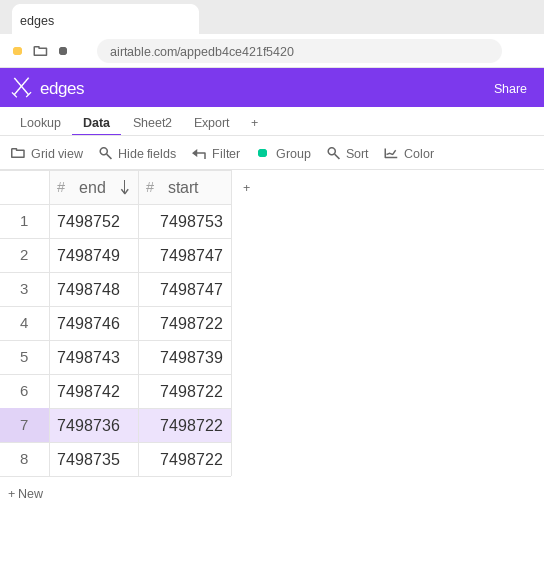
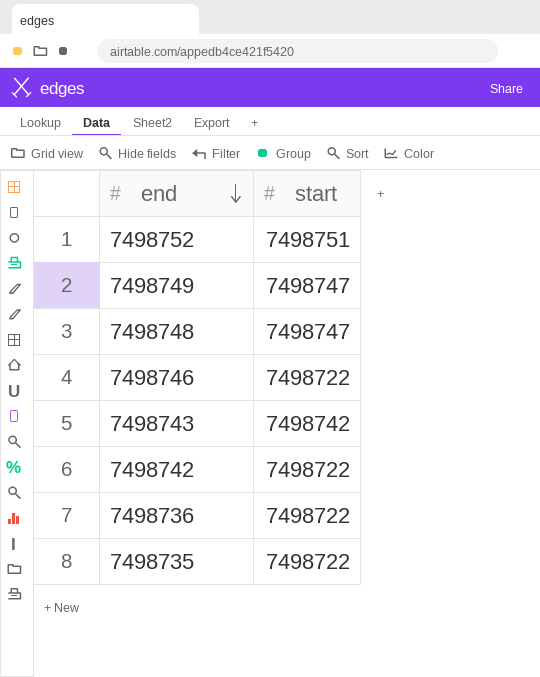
7498752 | start: 7498753 -> 7498751
7498743 | start: 7498739 -> 7498742

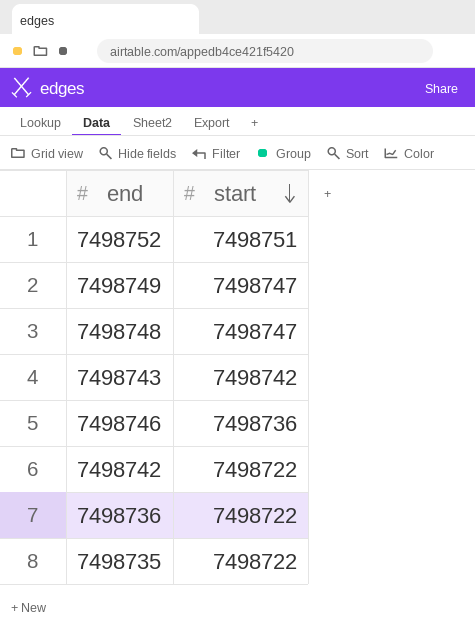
row order: end descending -> start descending
7498746 | start: 7498722 -> 7498736

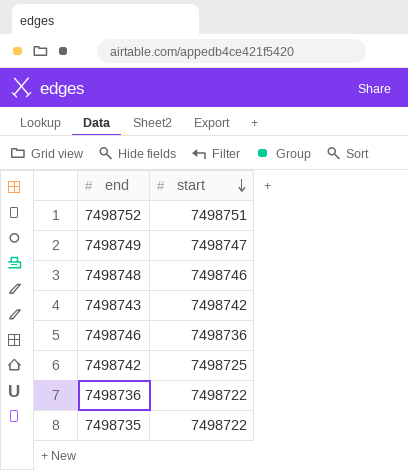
7498748 | start: 7498747 -> 7498746
7498742 | start: 7498722 -> 7498725

